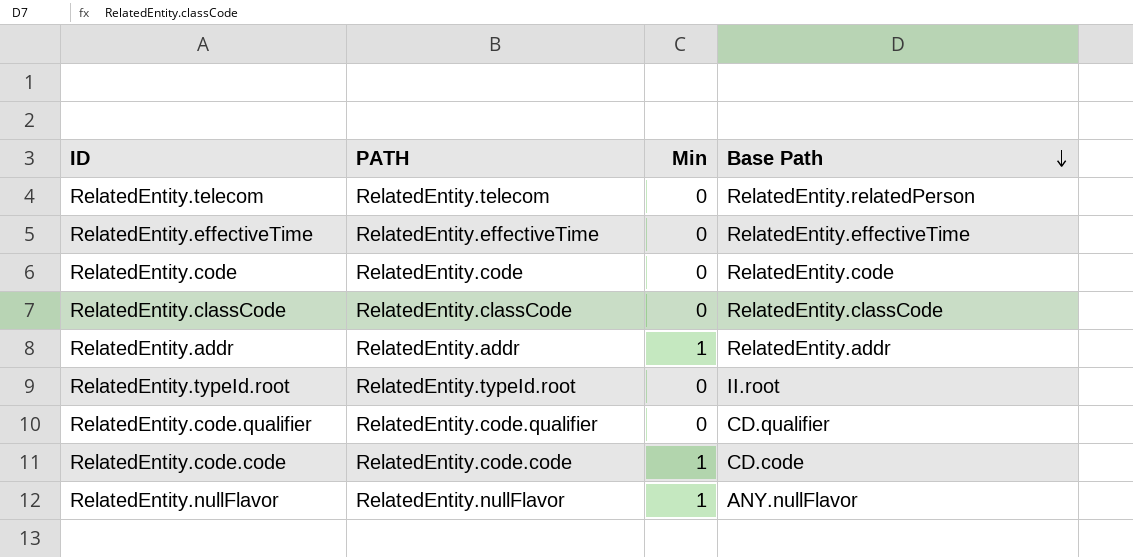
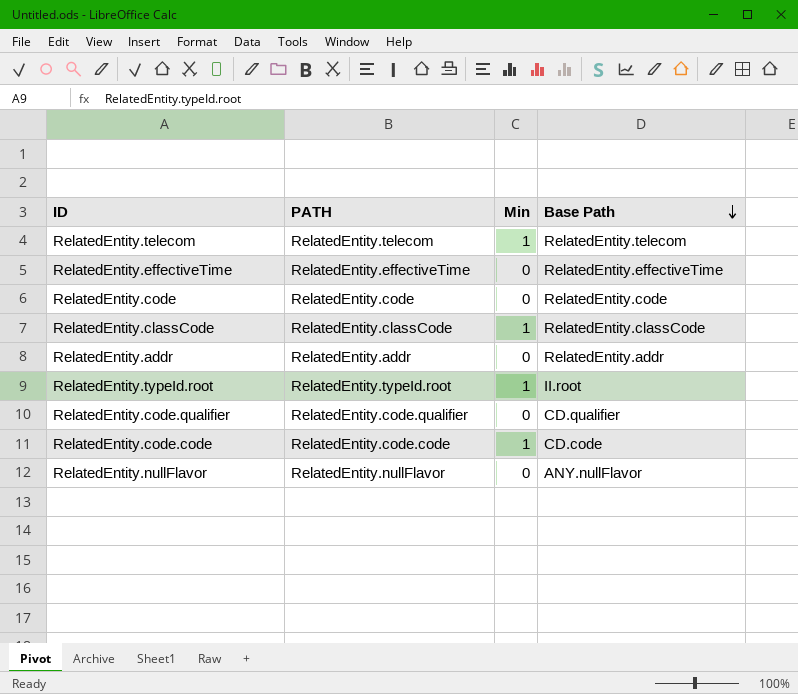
RelatedEntity.telecom | Min: 0 -> 1
RelatedEntity.telecom | Base Path: RelatedEntity.relatedPerson -> RelatedEntity.telecom
RelatedEntity.classCode | Min: 0 -> 1
RelatedEntity.addr | Min: 1 -> 0
RelatedEntity.typeId.root | Min: 0 -> 1
RelatedEntity.nullFlavor | Min: 1 -> 0

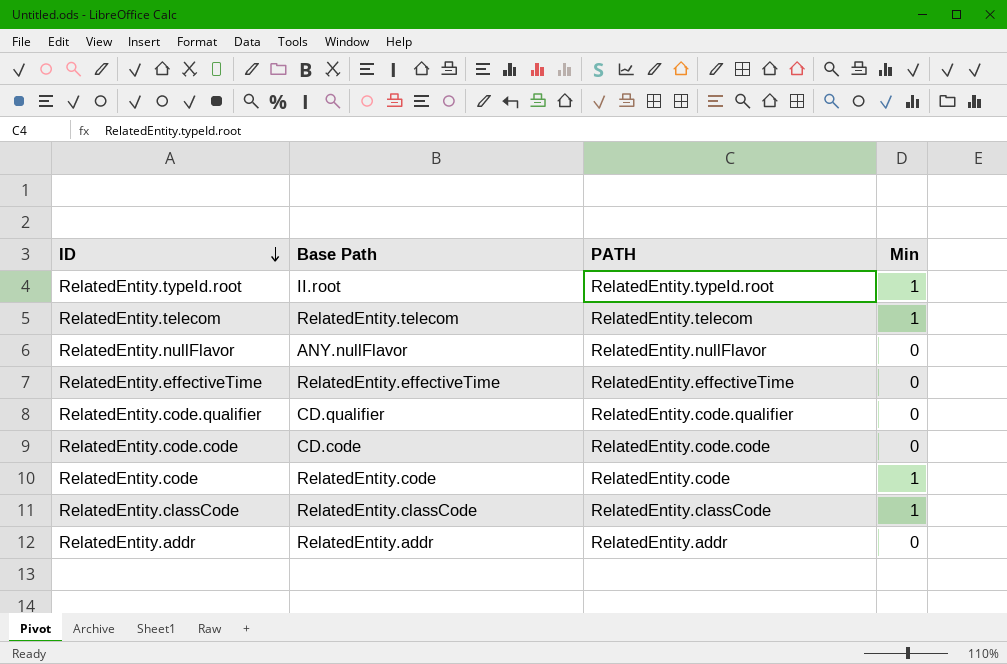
row order: Base Path descending -> ID descending
column Base Path | position: 4 -> 2
RelatedEntity.code.code | Min: 1 -> 0
RelatedEntity.code | Min: 0 -> 1

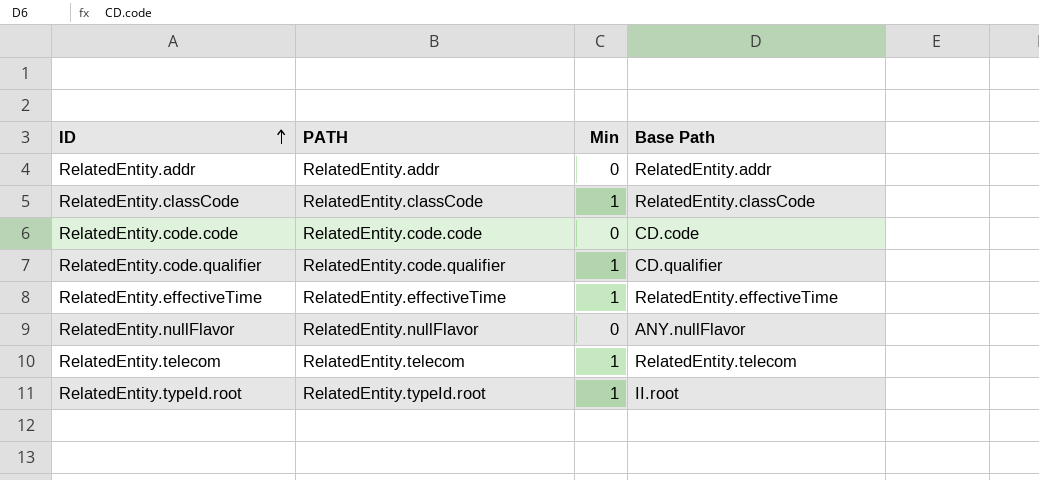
row order: ID descending -> ID ascending
column Base Path | position: 2 -> 4
row RelatedEntity.code: RelatedEntity.code | RelatedEntity.code | 1 -> none
RelatedEntity.code.qualifier | Min: 0 -> 1
RelatedEntity.effectiveTime | Min: 0 -> 1

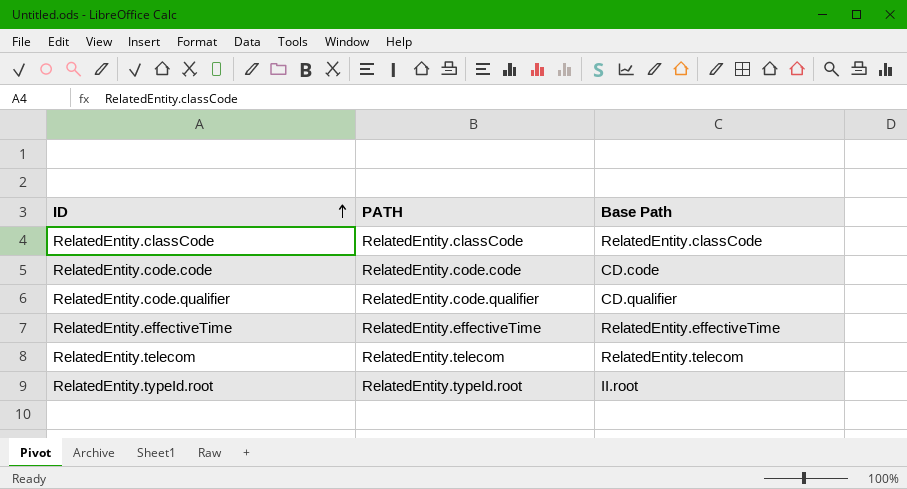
column Min | position: 3 -> none
row RelatedEntity.addr: RelatedEntity.addr | 0 | RelatedEntity.addr -> none
row RelatedEntity.nullFlavor: RelatedEntity.nullFlavor | 0 | ANY.nullFlavor -> none

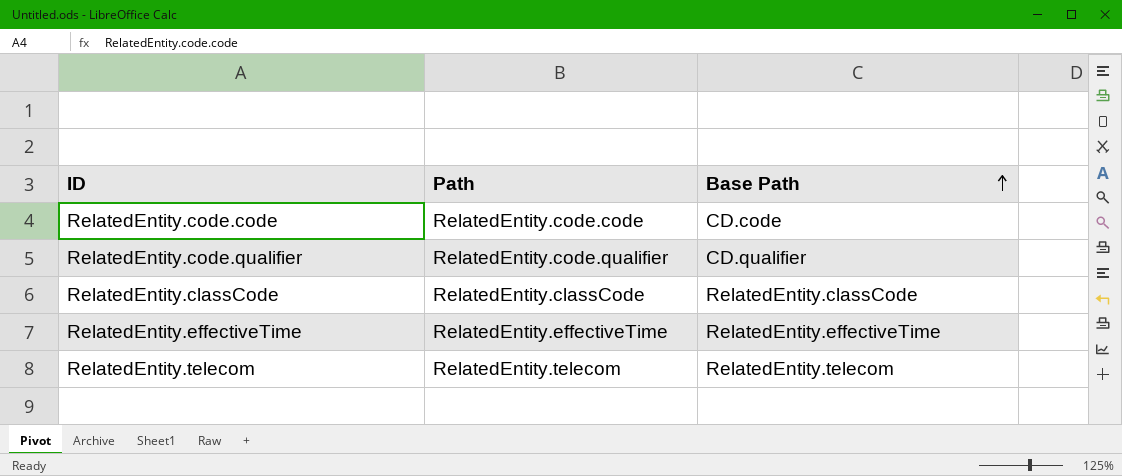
row order: ID ascending -> Base Path ascending
column name: PATH -> Path
row RelatedEntity.typeId.root: RelatedEntity.typeId.root | II.root -> none

